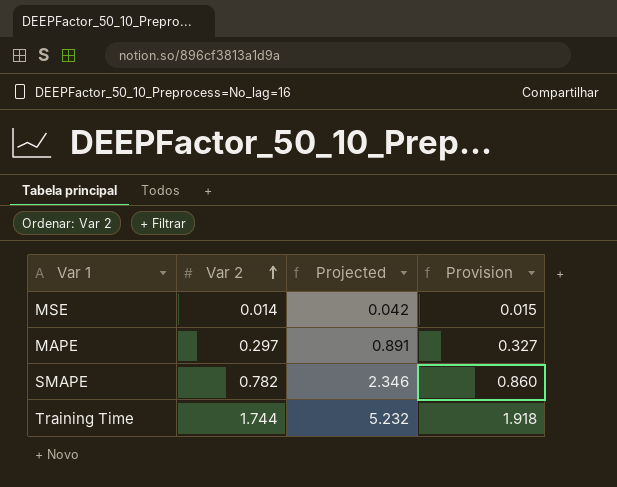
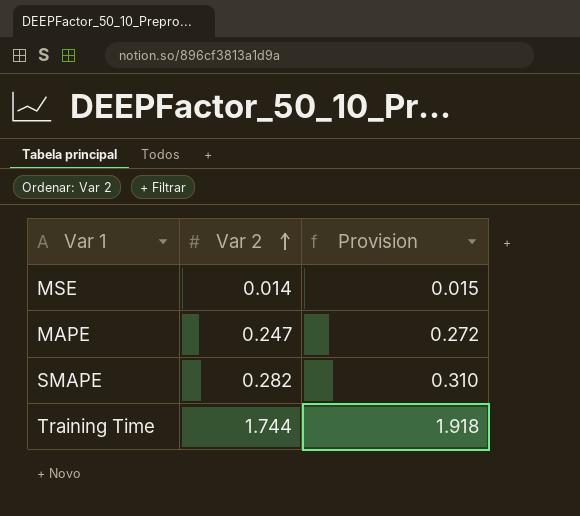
column Projected | formula: [Var 2] * 3 -> none
MAPE | Var 2: 0.297 -> 0.247
MAPE | Provision: 0.327 -> 0.272
SMAPE | Var 2: 0.782 -> 0.282
SMAPE | Provision: 0.860 -> 0.310

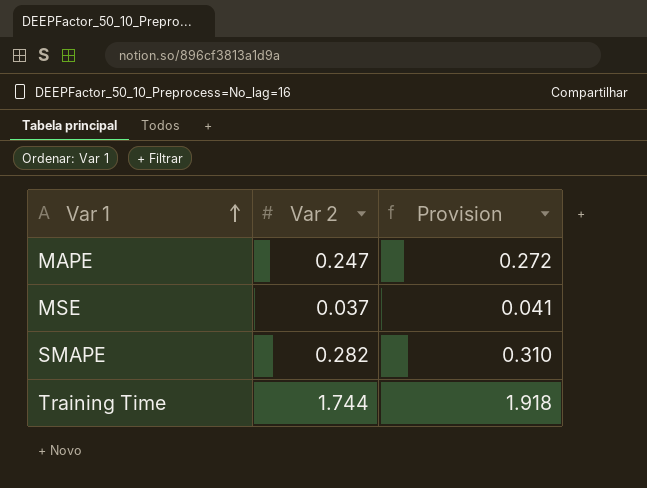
row order: Var 2 ascending -> Var 1 ascending
MSE | Var 2: 0.014 -> 0.037
MSE | Provision: 0.015 -> 0.041

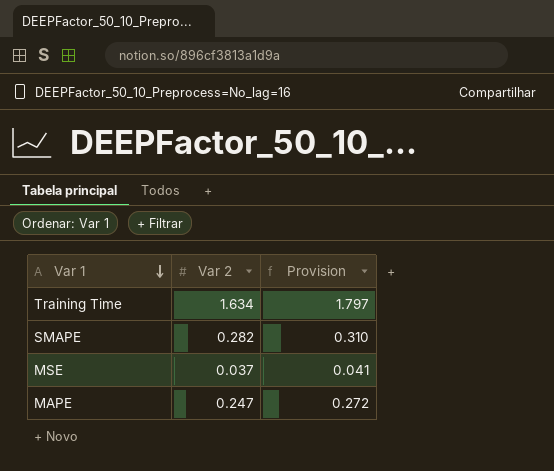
row order: Var 1 ascending -> Var 1 descending
Training Time | Var 2: 1.744 -> 1.634
Training Time | Provision: 1.918 -> 1.797

